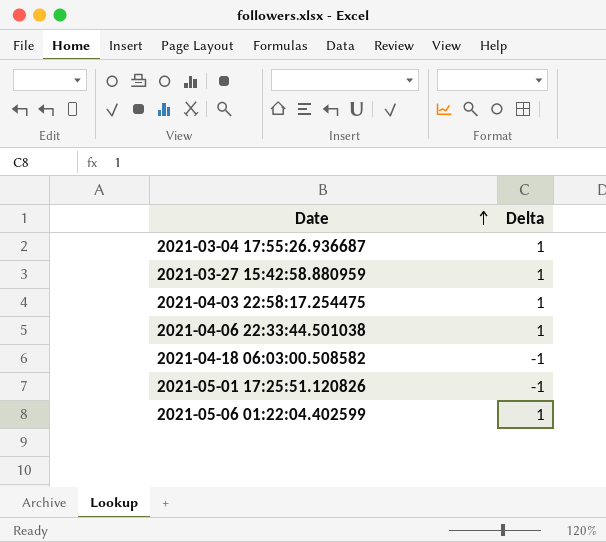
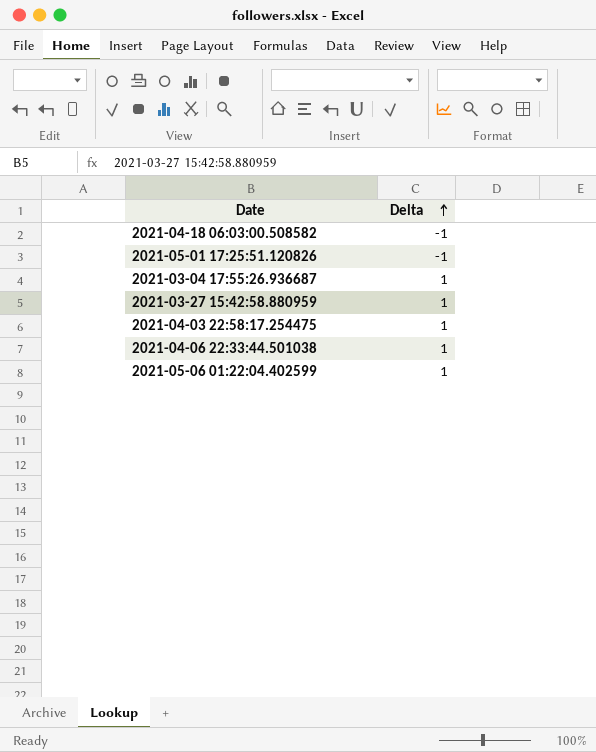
row order: Date ascending -> Delta ascending

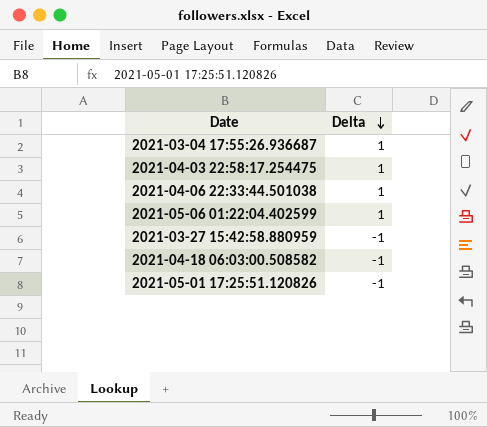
row order: Delta ascending -> Delta descending
2021-03-27 15:42:58.880959 | Delta: 1 -> -1

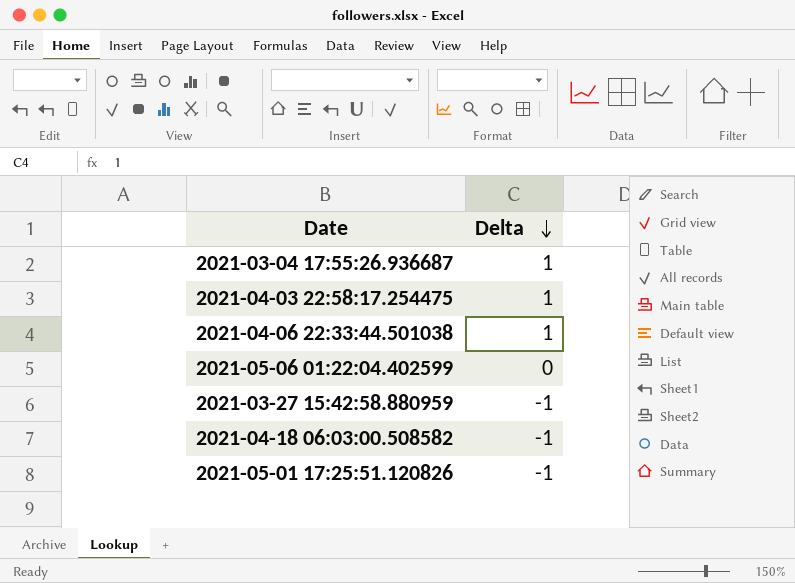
2021-05-06 01:22:04.402599 | Delta: 1 -> 0

